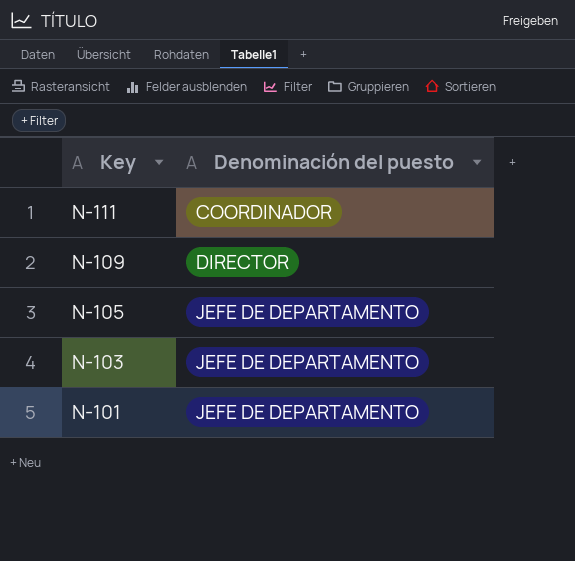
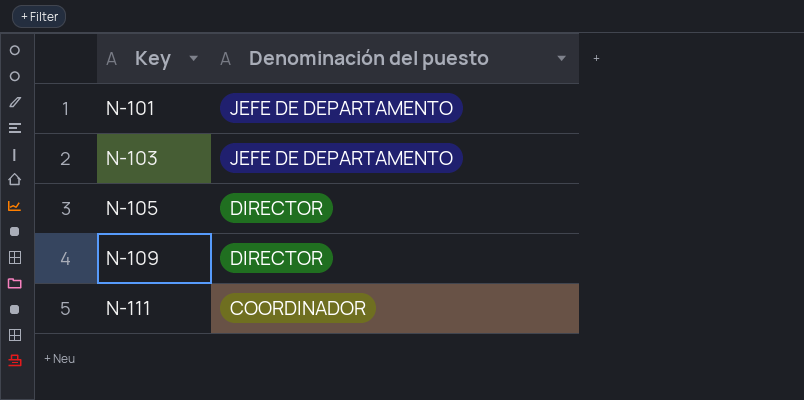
row order: Key descending -> Key ascending
N-105 | Denominación del puesto: JEFE DE DEPARTAMENTO -> DIRECTOR

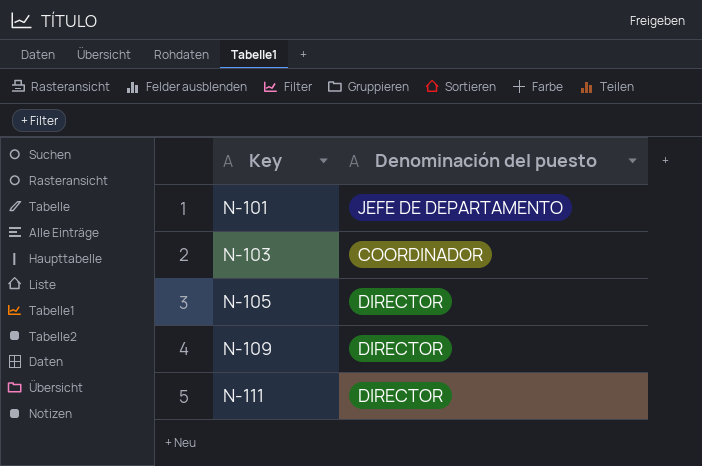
N-103 | Denominación del puesto: JEFE DE DEPARTAMENTO -> COORDINADOR
N-111 | Denominación del puesto: COORDINADOR -> DIRECTOR

